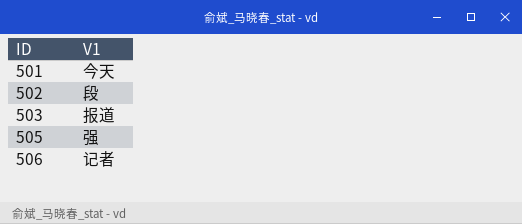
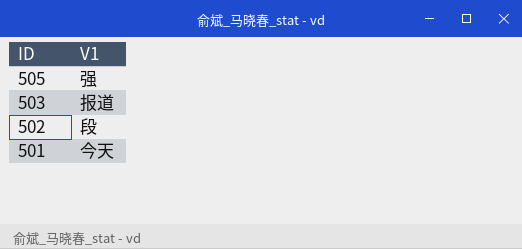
row order: ID ascending -> ID descending
row 506: 记者 -> none

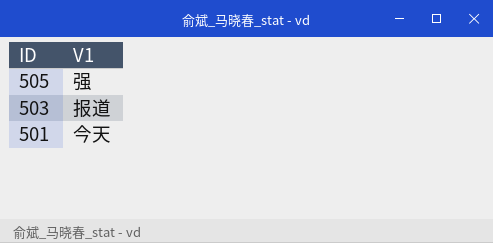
row 502: 段 -> none

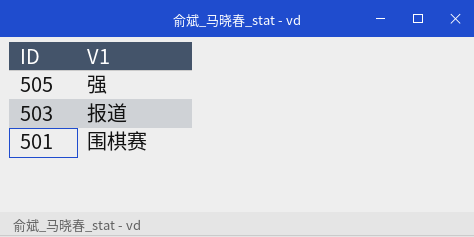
501 | V1: 今天 -> 围棋赛

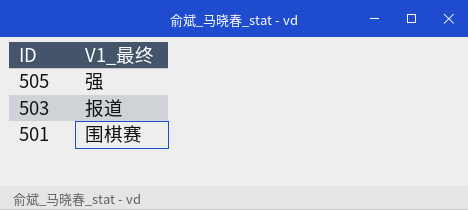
column name: V1 -> V1_最终

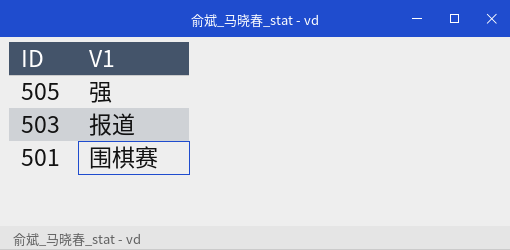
column name: V1_最终 -> V1

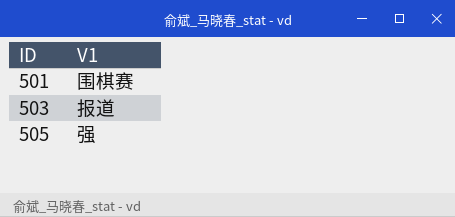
row order: ID descending -> ID ascending

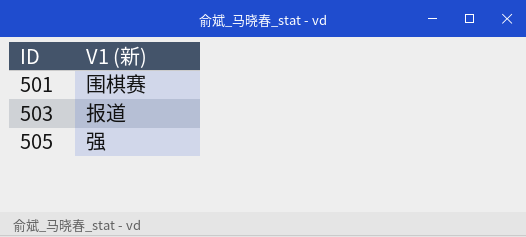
column name: V1 -> V1 (新)

